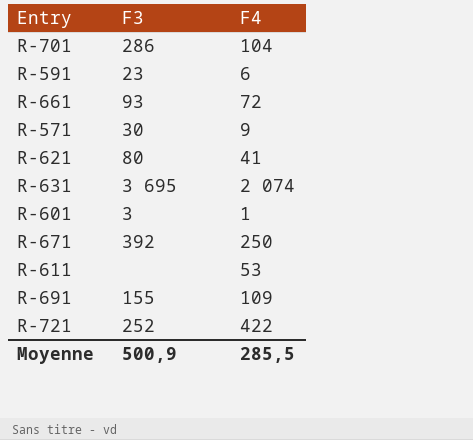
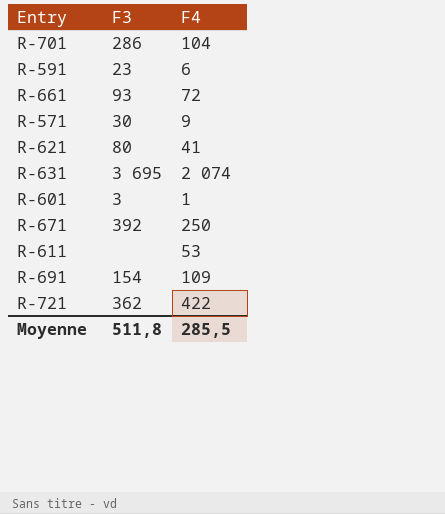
R-691 | F3: 155 -> 154
R-721 | F3: 252 -> 362
Moyenne | F3: 500,9 -> 511,8

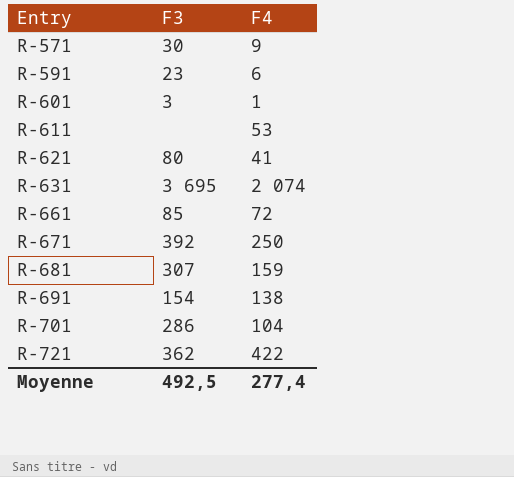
row order: none -> Entry ascending
R-661 | F3: 93 -> 85
row R-681: none -> 307 | 159
R-691 | F4: 109 -> 138
Moyenne | F3: 511,8 -> 492,5
Moyenne | F4: 285,5 -> 277,4

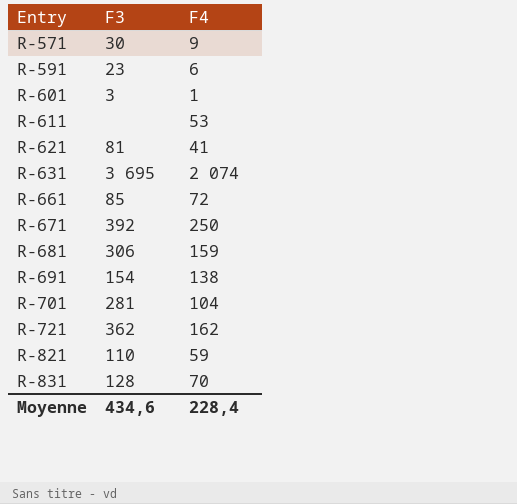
R-621 | F3: 80 -> 81
R-681 | F3: 307 -> 306
R-701 | F3: 286 -> 281
R-721 | F4: 422 -> 162
row R-821: none -> 110 | 59
row R-831: none -> 128 | 70
Moyenne | F3: 492,5 -> 434,6
Moyenne | F4: 277,4 -> 228,4

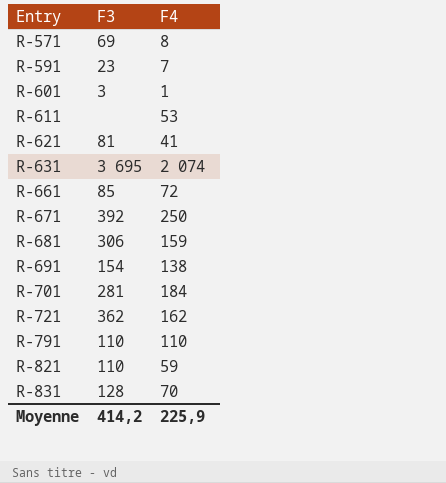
R-571 | F3: 30 -> 69
R-571 | F4: 9 -> 8
R-591 | F4: 6 -> 7
R-701 | F4: 104 -> 184
row R-791: none -> 110 | 110
Moyenne | F3: 434,6 -> 414,2
Moyenne | F4: 228,4 -> 225,9

